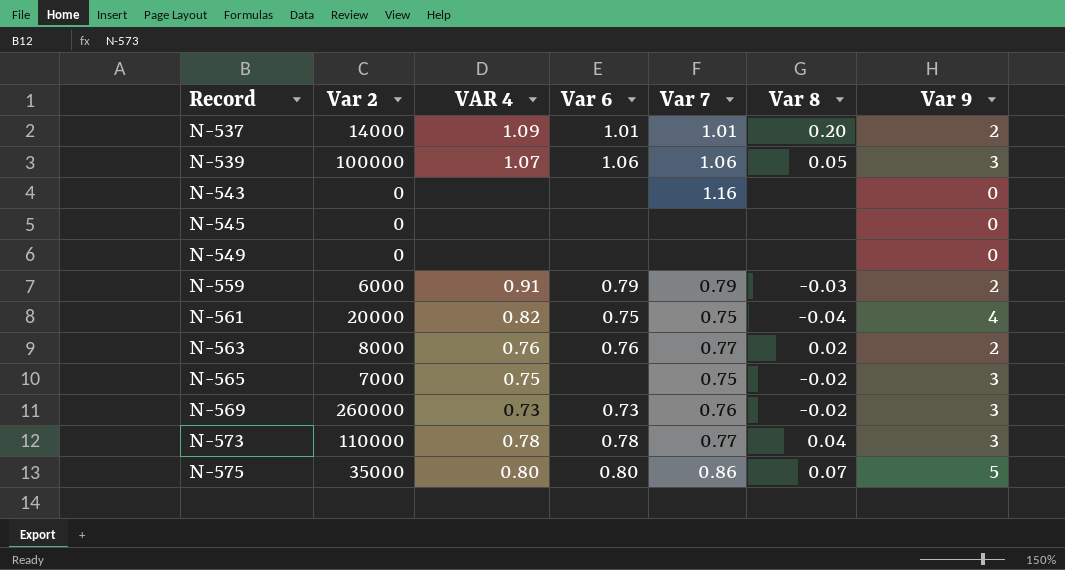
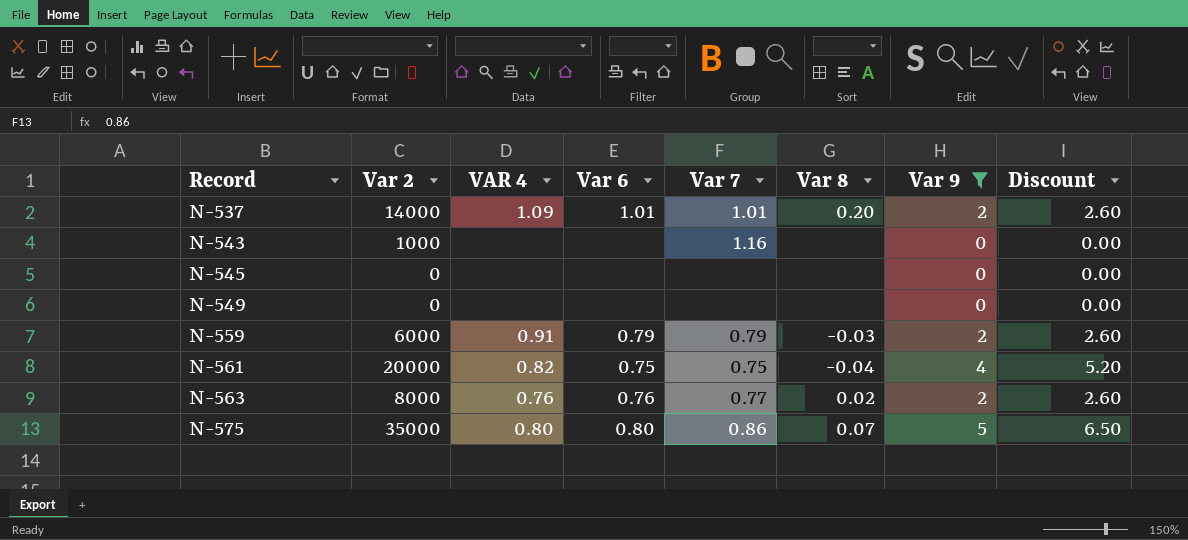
filter: none -> Var 9 != 3
column Discount | formula: none -> [Var 9] * 1.3
N-543 | Var 2: 0 -> 1000

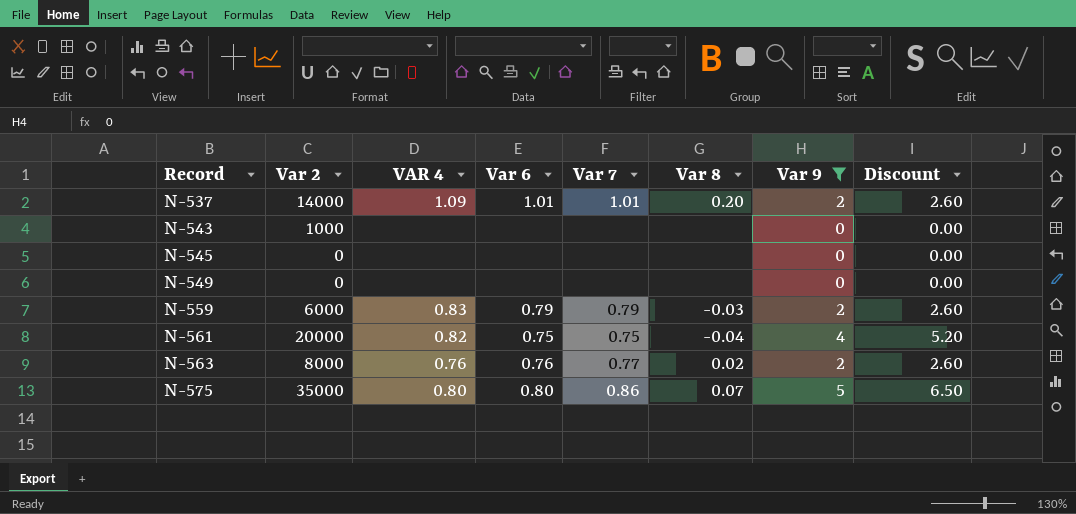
N-543 | Var 7: 1.16 -> none
N-559 | VAR 4: 0.91 -> 0.83

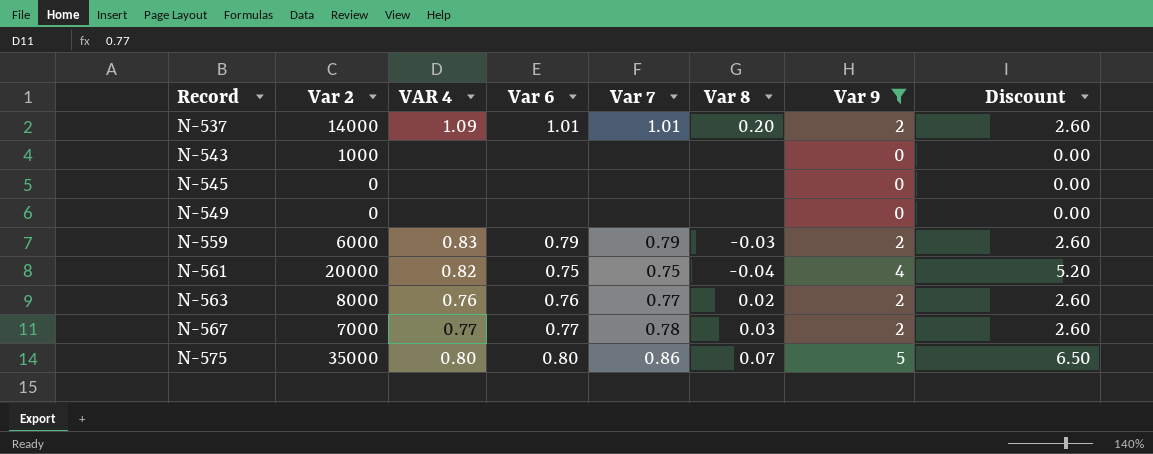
row N-567: none -> 7000 | 0.77 | 0.77 | 0.78 | 0.03 | 2 | 2.60

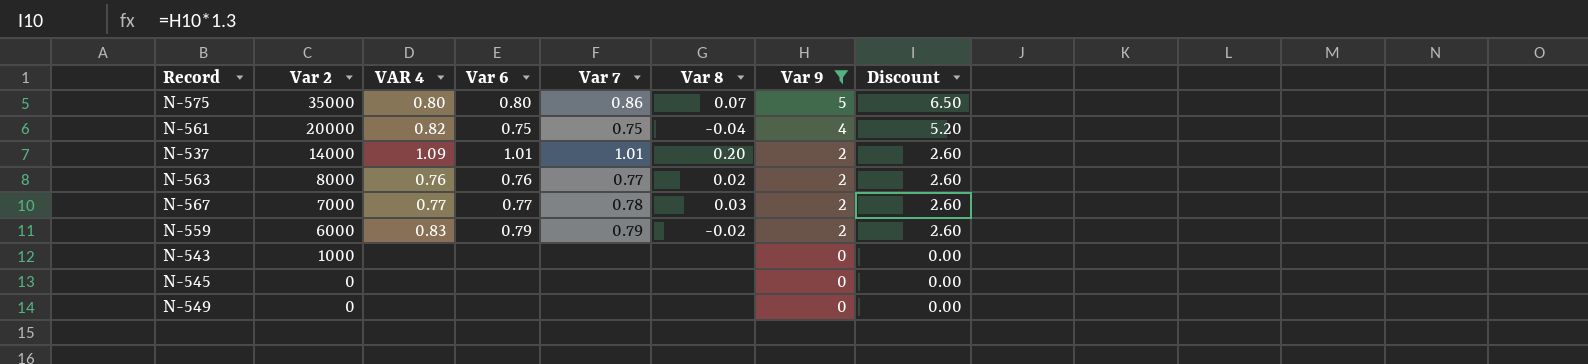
row order: Record ascending -> Var 2 descending
N-559 | Var 8: -0.03 -> -0.02

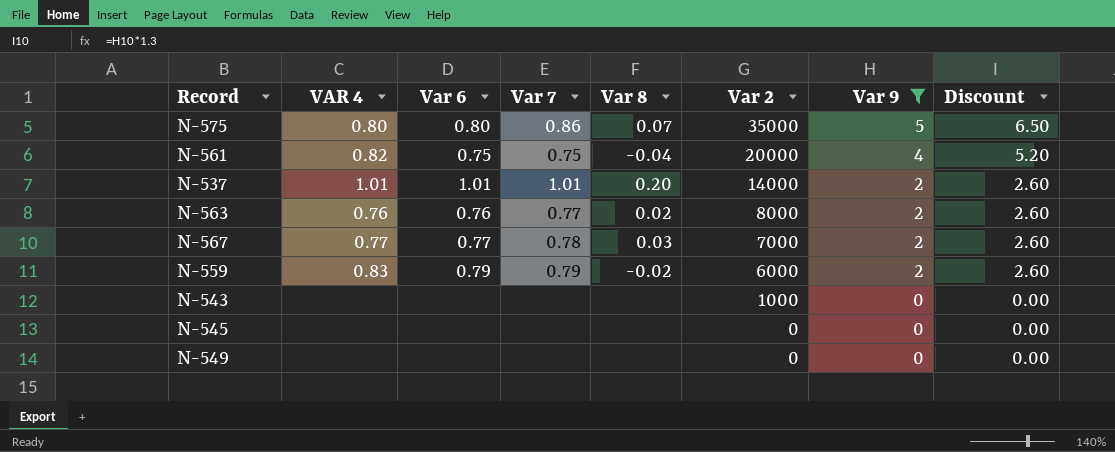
column Var 2 | position: 2 -> 6
N-537 | VAR 4: 1.09 -> 1.01

